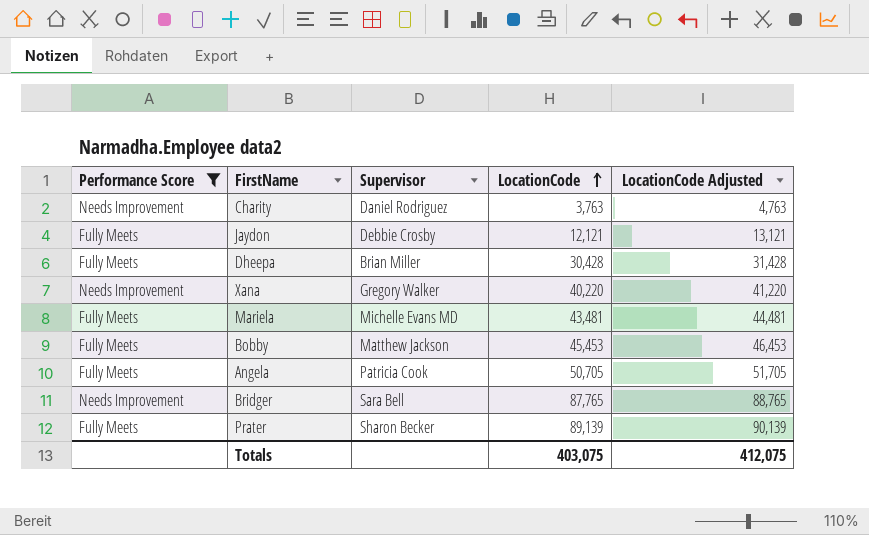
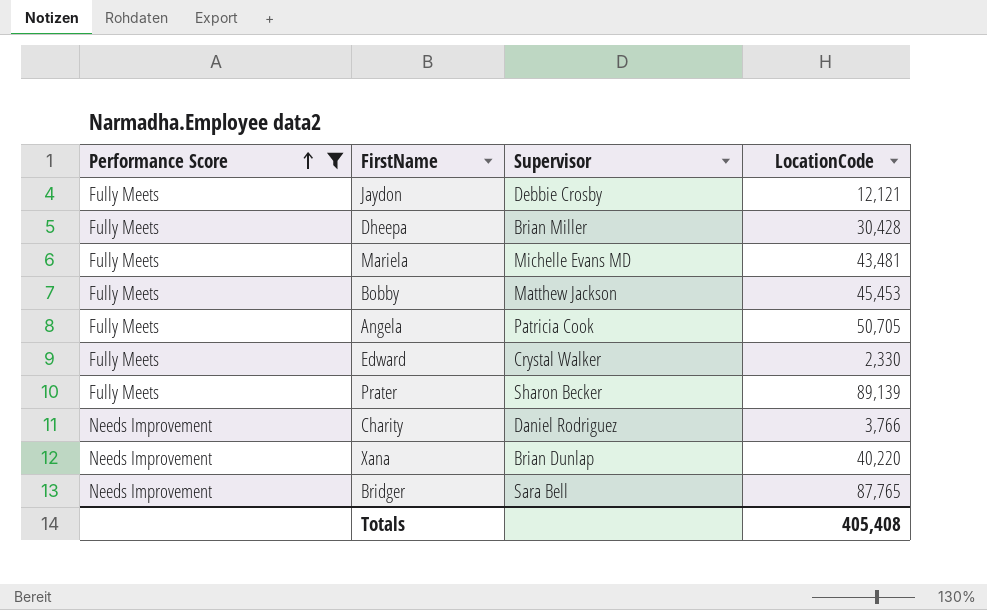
row order: LocationCode ascending -> Performance Score ascending
column LocationCode Adjusted | formula: [LocationCode] + 1000 -> none
row Edward: none -> Fully Meets | Crystal Walker | 2,330
Charity | LocationCode: 3,763 -> 3,766
Xana | Supervisor: Gregory Walker -> Brian Dunlap
Totals | LocationCode: 403,075 -> 405,408

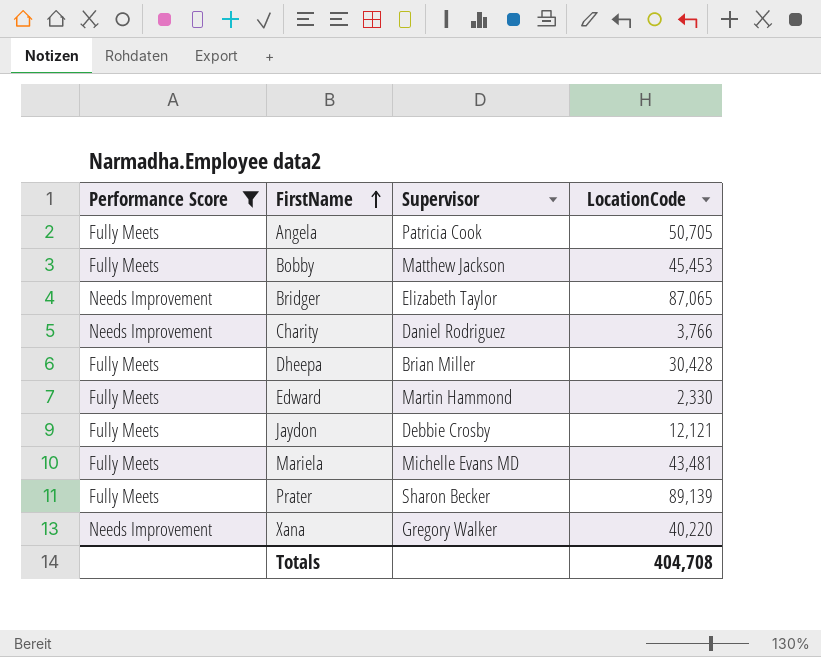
row order: Performance Score ascending -> FirstName ascending
Bridger | Supervisor: Sara Bell -> Elizabeth Taylor
Bridger | LocationCode: 87,765 -> 87,065
Edward | Supervisor: Crystal Walker -> Martin Hammond
Xana | Supervisor: Brian Dunlap -> Gregory Walker
Totals | LocationCode: 405,408 -> 404,708

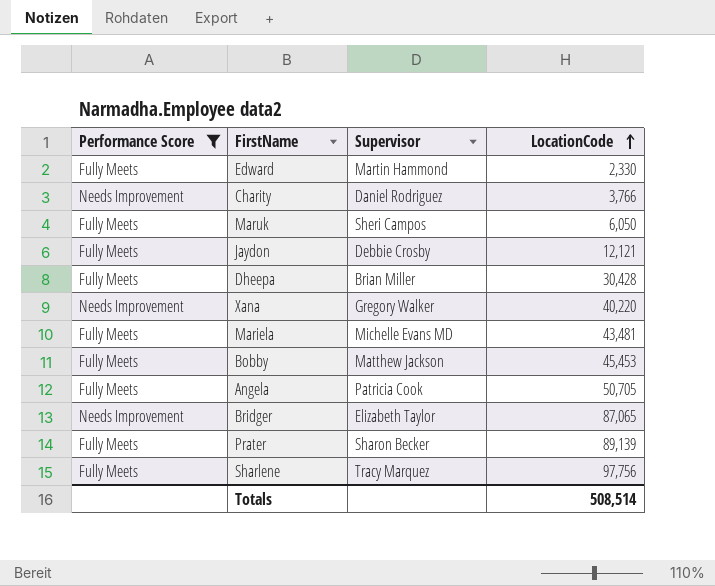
row order: FirstName ascending -> LocationCode ascending
row Maruk: none -> Fully Meets | Sheri Campos | 6,050
row Sharlene: none -> Fully Meets | Tracy Marquez | 97,756
Totals | LocationCode: 404,708 -> 508,514

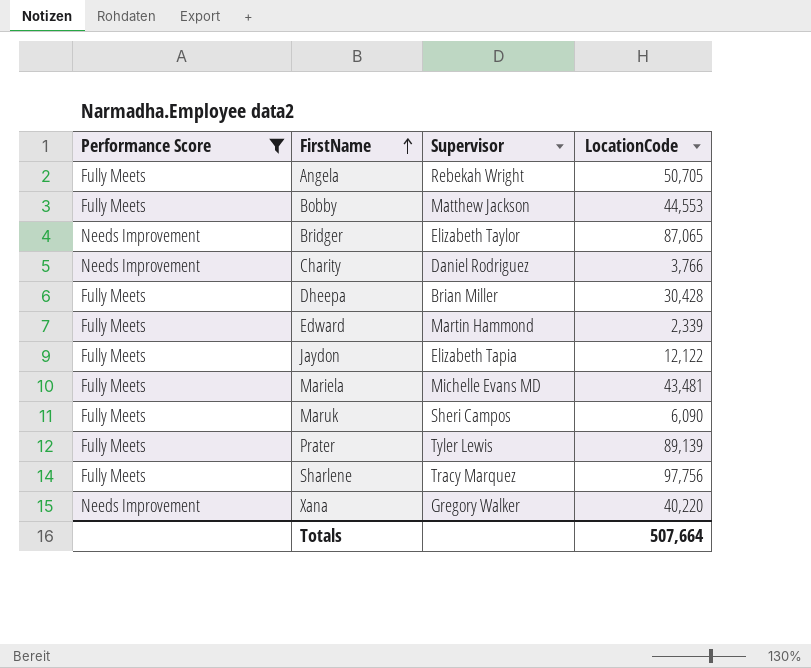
row order: LocationCode ascending -> FirstName ascending
Angela | Supervisor: Patricia Cook -> Rebekah Wright
Bobby | LocationCode: 45,453 -> 44,553
Edward | LocationCode: 2,330 -> 2,339
Jaydon | Supervisor: Debbie Crosby -> Elizabeth Tapia
Jaydon | LocationCode: 12,121 -> 12,122
Maruk | LocationCode: 6,050 -> 6,090
Prater | Supervisor: Sharon Becker -> Tyler Lewis
Totals | LocationCode: 508,514 -> 507,664

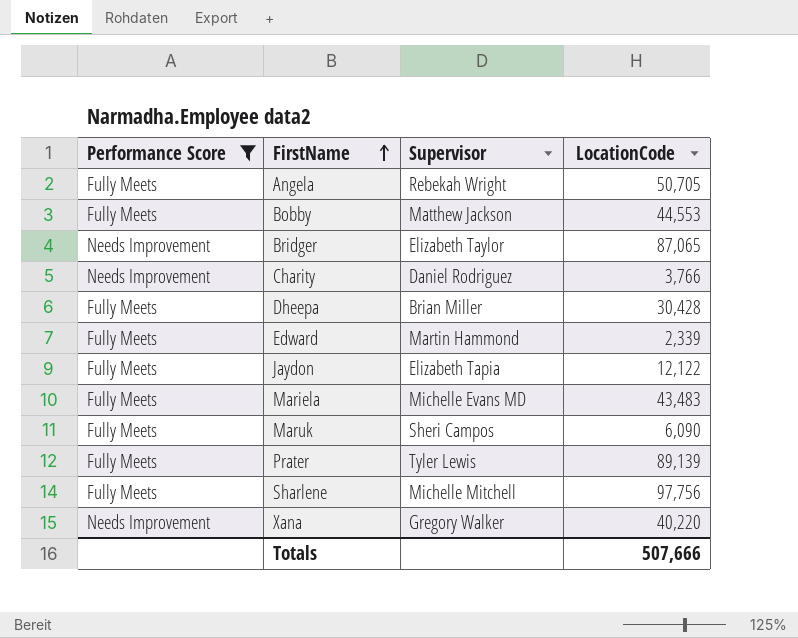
Mariela | LocationCode: 43,481 -> 43,483
Sharlene | Supervisor: Tracy Marquez -> Michelle Mitchell
Totals | LocationCode: 507,664 -> 507,666

